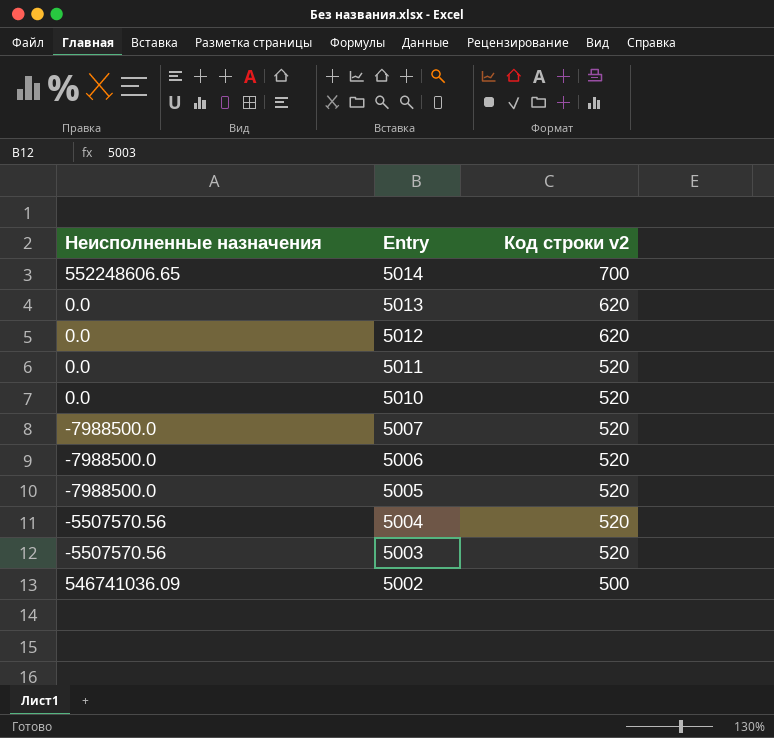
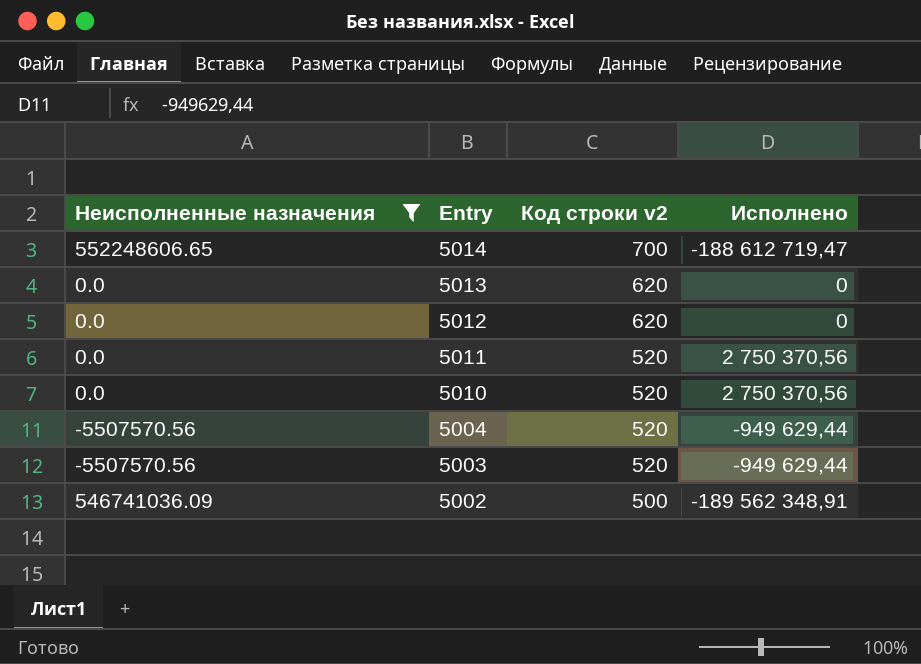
filter: none -> Неисполненные назначения != -7988500.0
column Исполнено | position: none -> 4

